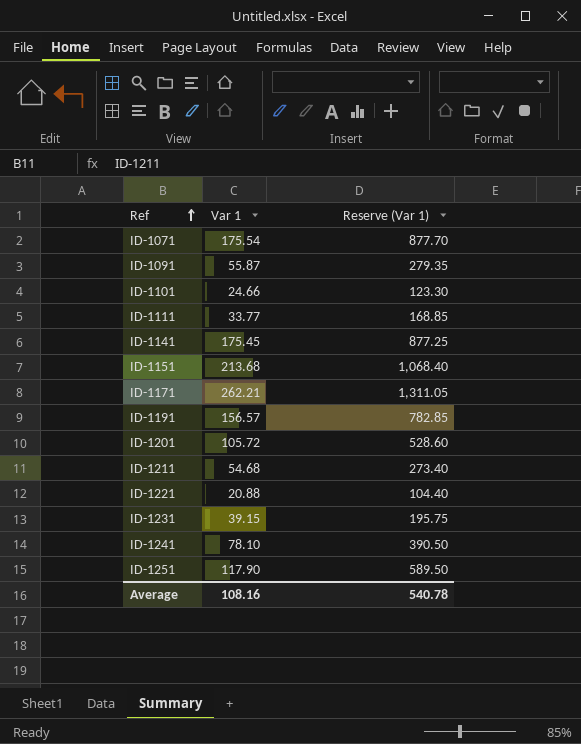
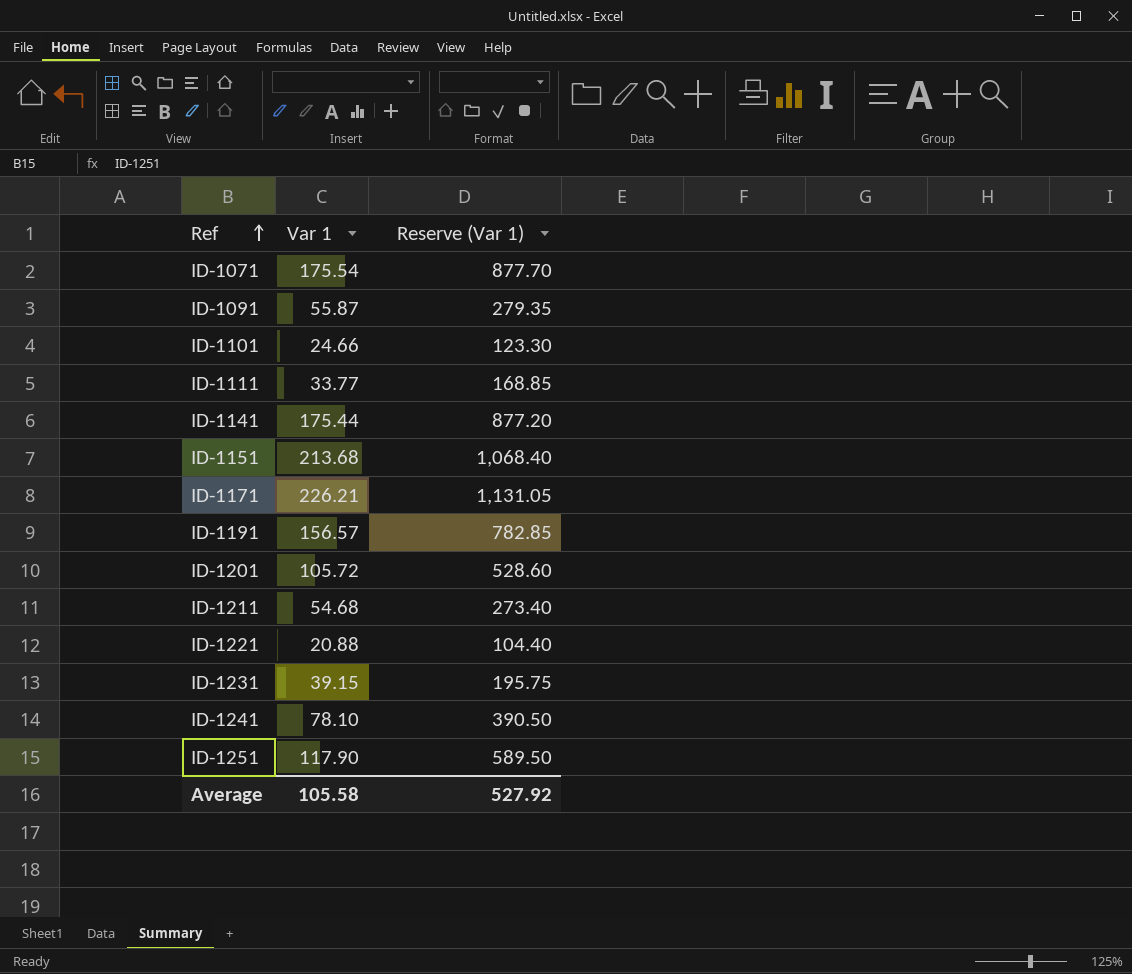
ID-1141 | Var 1: 175.45 -> 175.44
ID-1141 | Reserve (Var 1): 877.25 -> 877.20
ID-1171 | Var 1: 262.21 -> 226.21
ID-1171 | Reserve (Var 1): 1,311.05 -> 1,131.05
Average | Var 1: 108.16 -> 105.58
Average | Reserve (Var 1): 540.78 -> 527.92

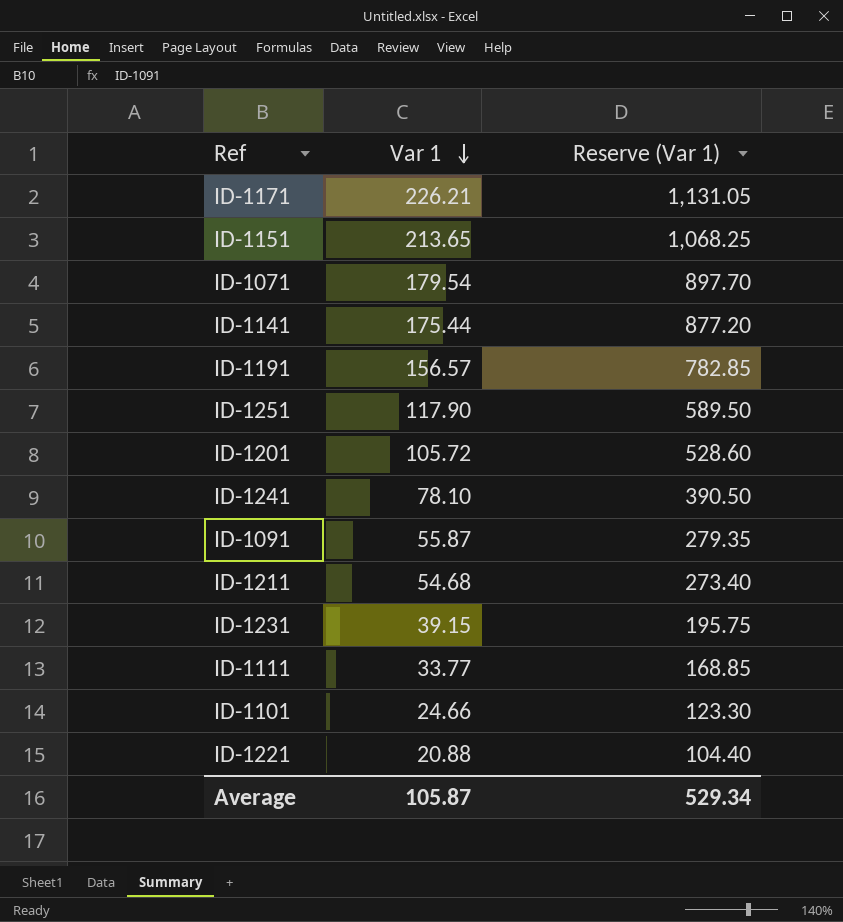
row order: Ref ascending -> Var 1 descending
ID-1151 | Var 1: 213.68 -> 213.65
ID-1151 | Reserve (Var 1): 1,068.40 -> 1,068.25
ID-1071 | Var 1: 175.54 -> 179.54
ID-1071 | Reserve (Var 1): 877.70 -> 897.70
Average | Var 1: 105.58 -> 105.87
Average | Reserve (Var 1): 527.92 -> 529.34

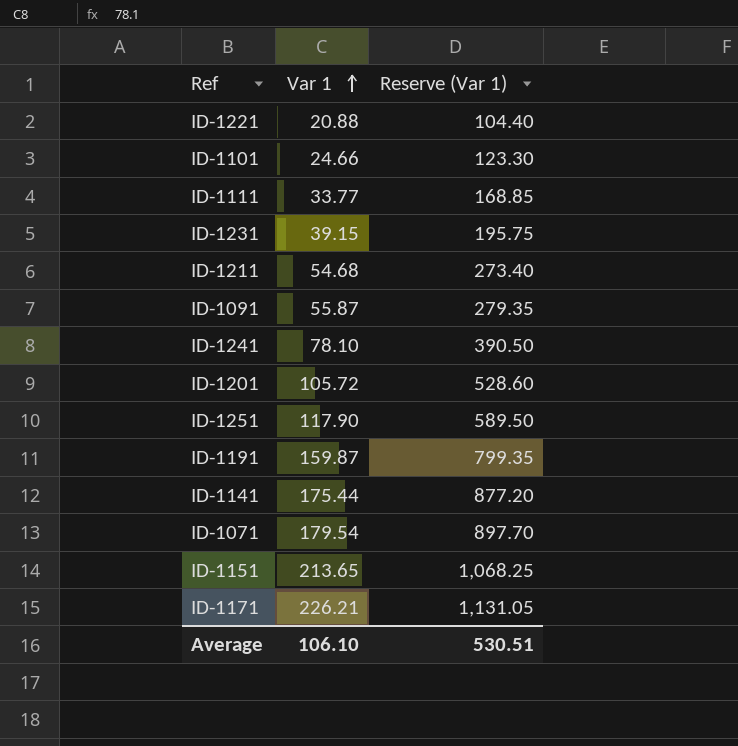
row order: Var 1 descending -> Var 1 ascending
ID-1191 | Var 1: 156.57 -> 159.87
ID-1191 | Reserve (Var 1): 782.85 -> 799.35
Average | Var 1: 105.87 -> 106.10
Average | Reserve (Var 1): 529.34 -> 530.51

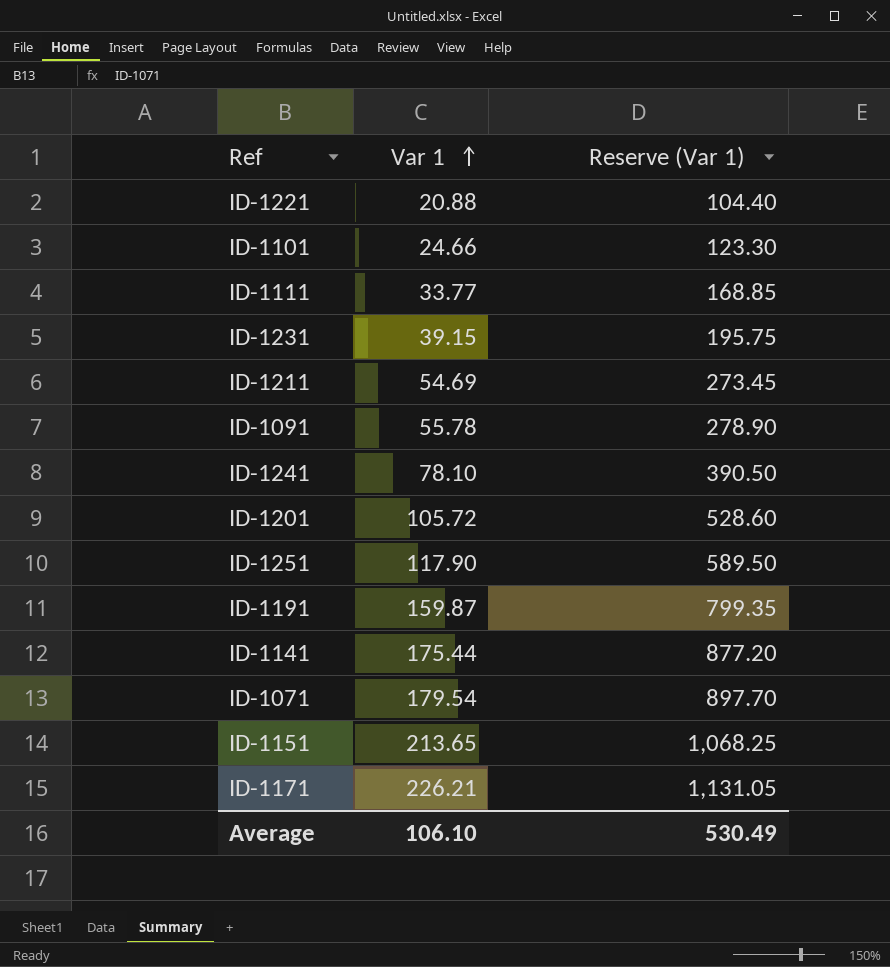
ID-1211 | Var 1: 54.68 -> 54.69
ID-1211 | Reserve (Var 1): 273.40 -> 273.45
ID-1091 | Var 1: 55.87 -> 55.78
ID-1091 | Reserve (Var 1): 279.35 -> 278.90
Average | Reserve (Var 1): 530.51 -> 530.49

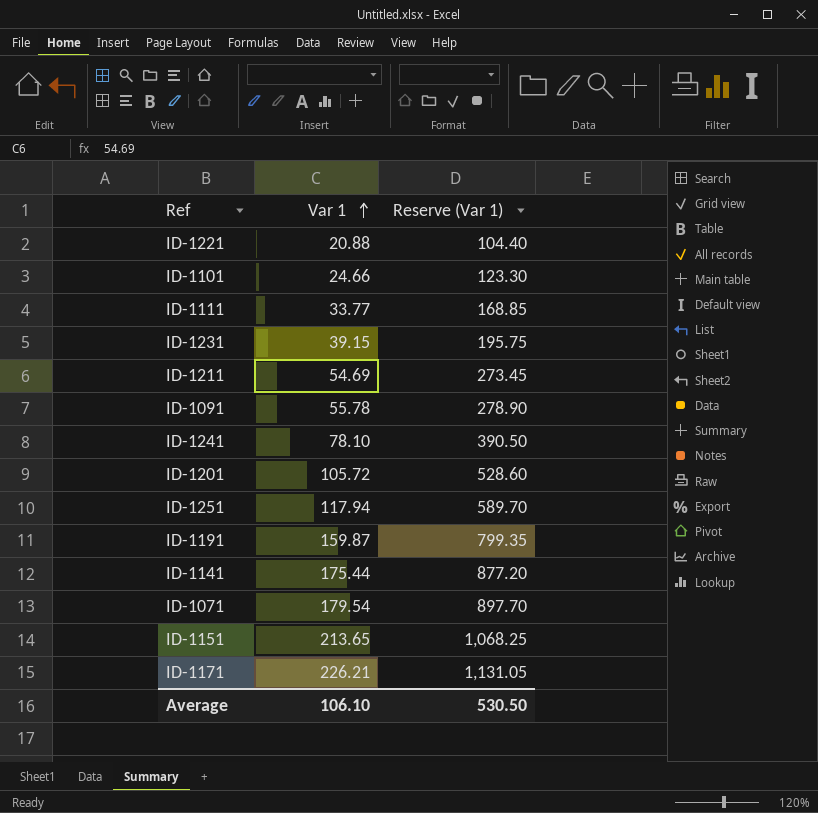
ID-1251 | Var 1: 117.90 -> 117.94
ID-1251 | Reserve (Var 1): 589.50 -> 589.70
Average | Reserve (Var 1): 530.49 -> 530.50

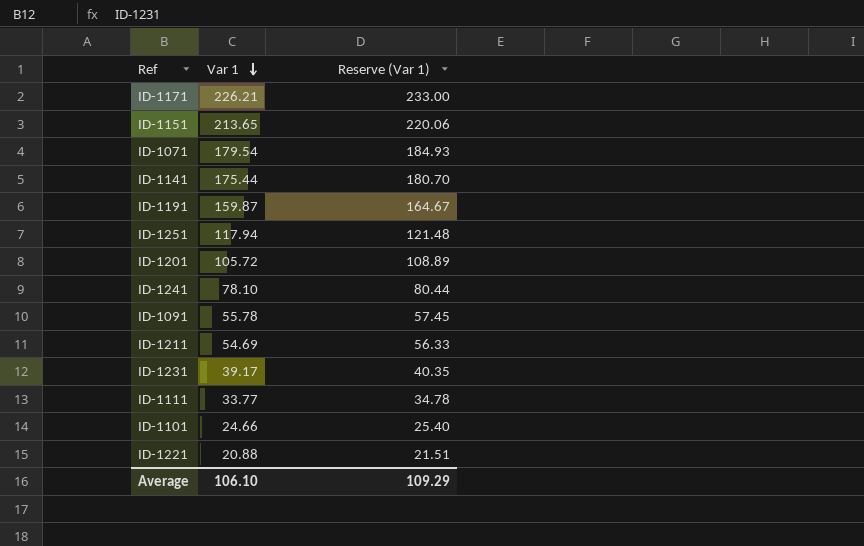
row order: Var 1 ascending -> Var 1 descending
column Reserve (Var 1) | formula: [Var 1] * 5 -> [Var 1] * 1.03
ID-1231 | Var 1: 39.15 -> 39.17
Average | Reserve (Var 1): 530.50 -> 109.29

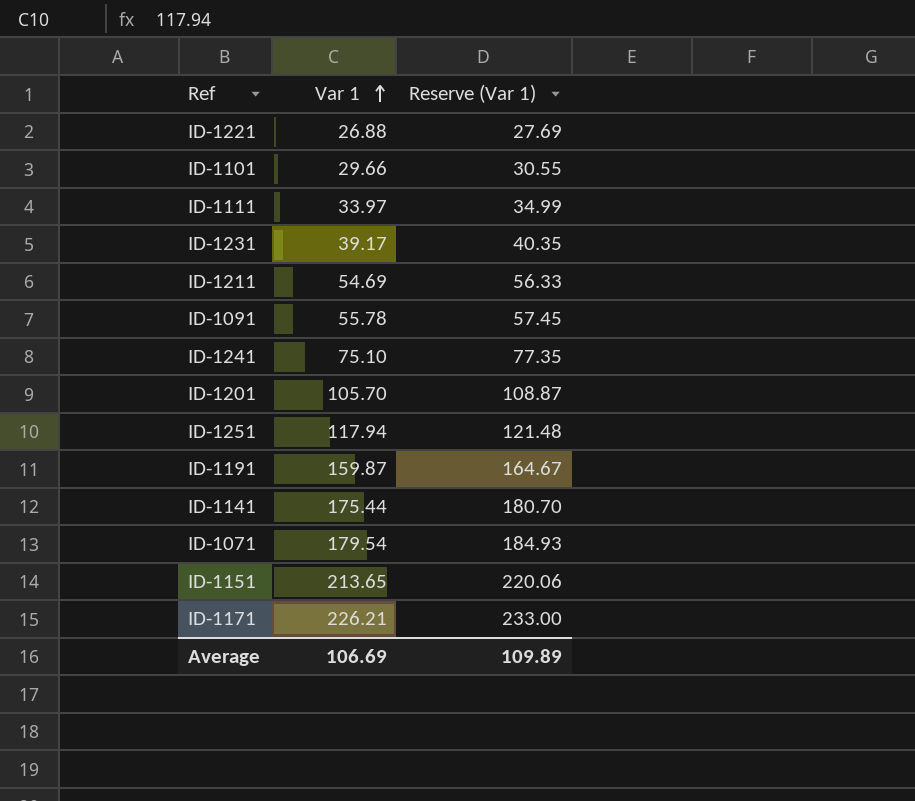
row order: Var 1 descending -> Var 1 ascending
ID-1221 | Var 1: 20.88 -> 26.88
ID-1221 | Reserve (Var 1): 21.51 -> 27.69
ID-1101 | Var 1: 24.66 -> 29.66
ID-1101 | Reserve (Var 1): 25.40 -> 30.55
ID-1111 | Var 1: 33.77 -> 33.97
ID-1111 | Reserve (Var 1): 34.78 -> 34.99
ID-1241 | Var 1: 78.10 -> 75.10
ID-1241 | Reserve (Var 1): 80.44 -> 77.35
ID-1201 | Var 1: 105.72 -> 105.70
ID-1201 | Reserve (Var 1): 108.89 -> 108.87
Average | Var 1: 106.10 -> 106.69
Average | Reserve (Var 1): 109.29 -> 109.89

